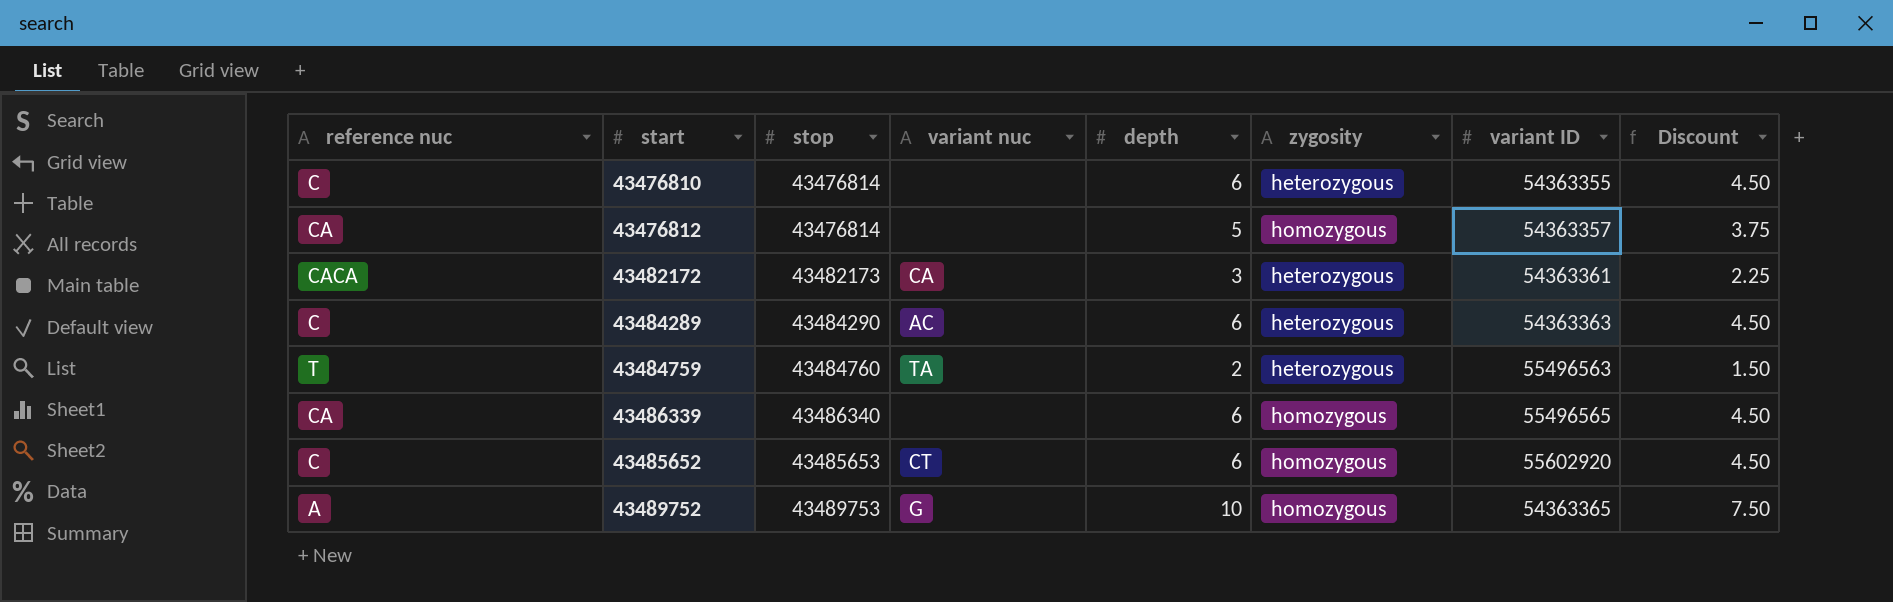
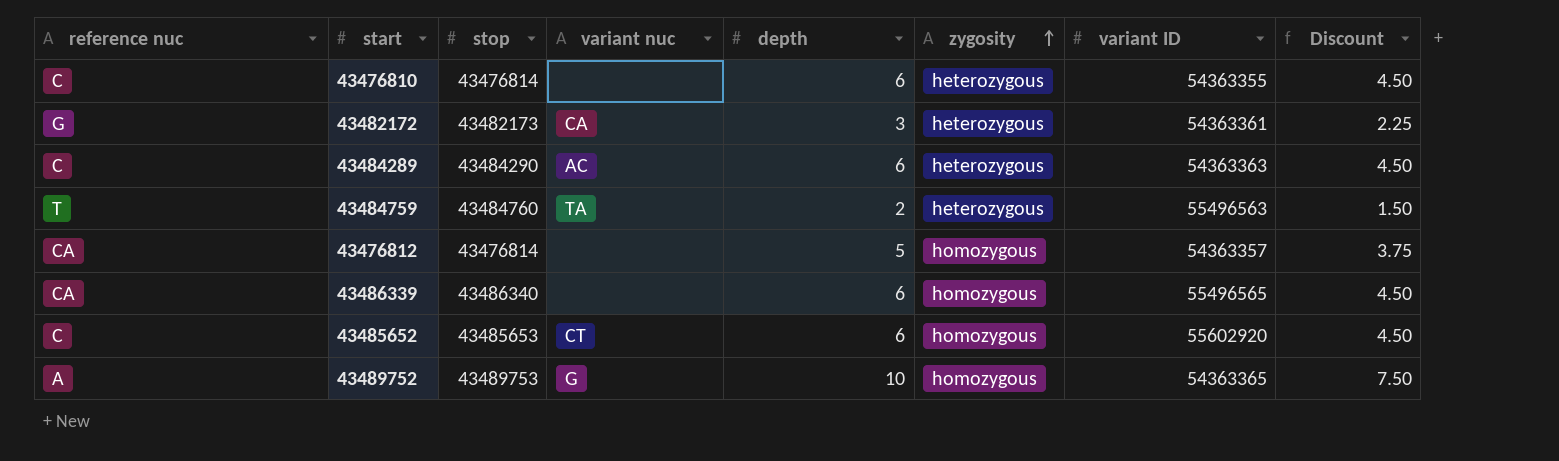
row order: none -> zygosity ascending
43482172 | reference nuc: CACA -> G

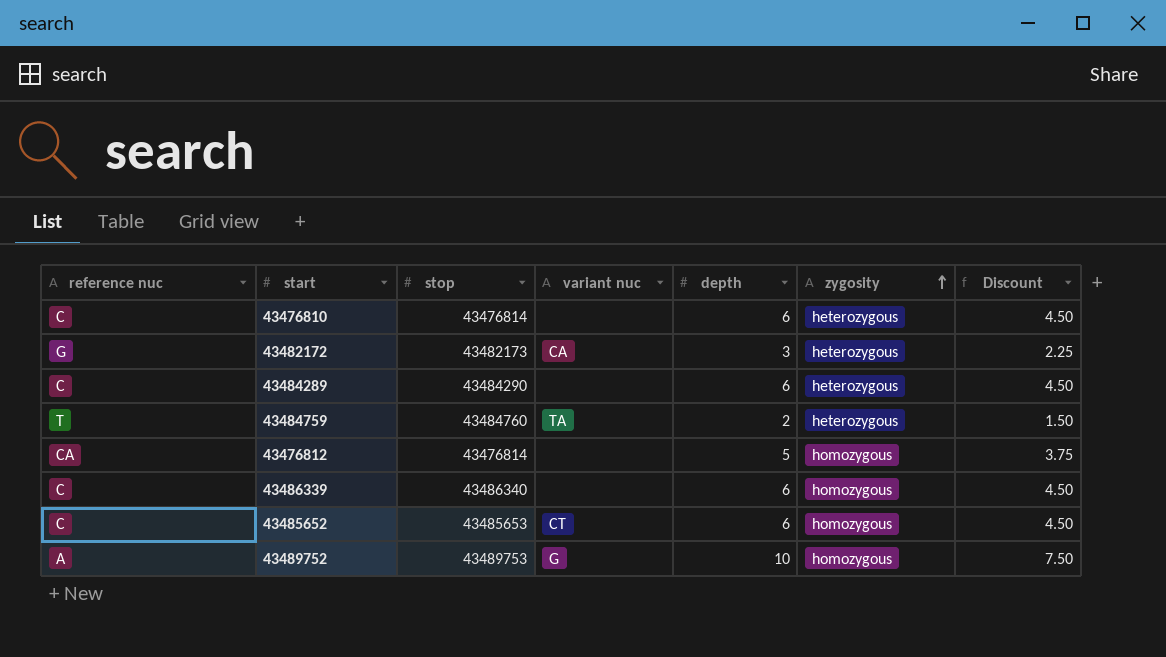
column variant ID | position: 7 -> none
43484289 | variant nuc: AC -> none
43486339 | reference nuc: CA -> C

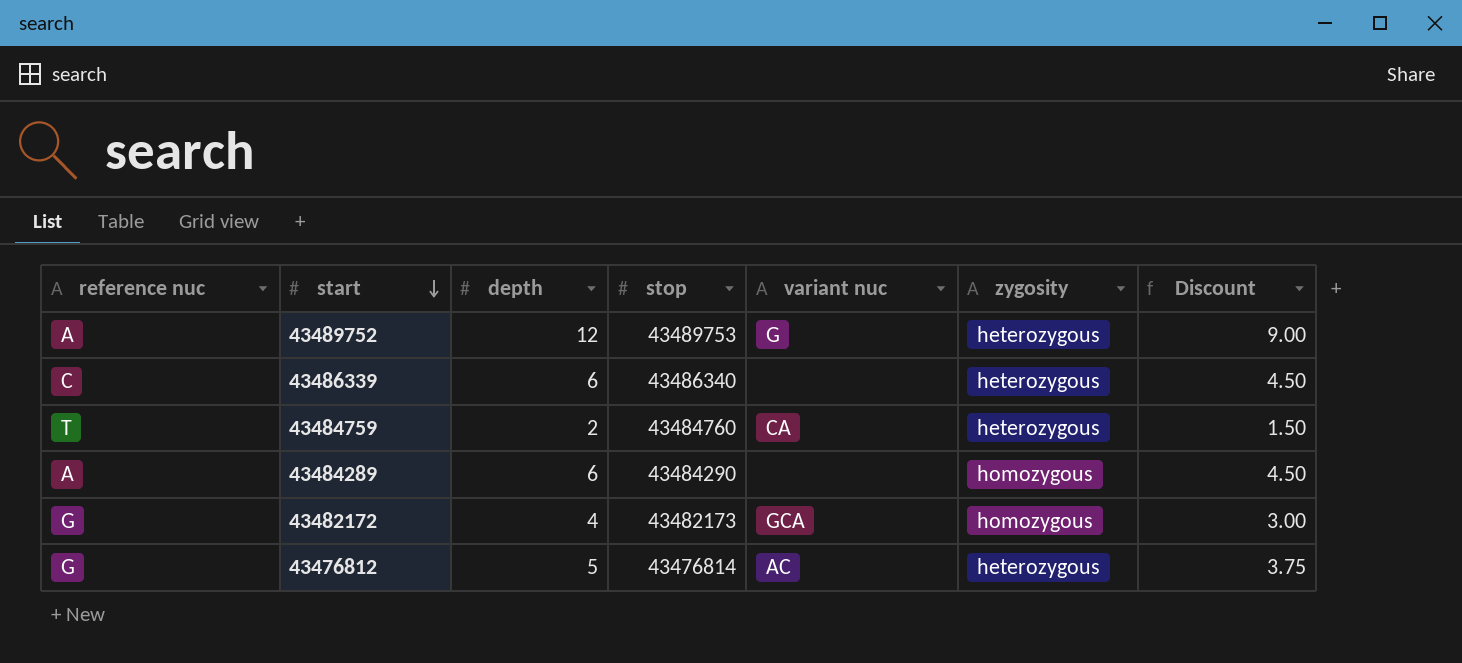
row order: zygosity ascending -> start descending
column depth | position: 5 -> 3
row 43476810: C | 43476814 | none | 6 | heterozygous | 4.50 -> none
row 43485652: C | 43485653 | CT | 6 | homozygous | 4.50 -> none
43489752 | depth: 10 -> 12
43489752 | zygosity: homozygous -> heterozygous
43489752 | Discount: 7.50 -> 9.00
43486339 | zygosity: homozygous -> heterozygous
43484759 | variant nuc: TA -> CA
43484289 | reference nuc: C -> A
43484289 | zygosity: heterozygous -> homozygous
43482172 | depth: 3 -> 4
43482172 | variant nuc: CA -> GCA
43482172 | zygosity: heterozygous -> homozygous
43482172 | Discount: 2.25 -> 3.00
43476812 | reference nuc: CA -> G
43476812 | variant nuc: none -> AC
43476812 | zygosity: homozygous -> heterozygous

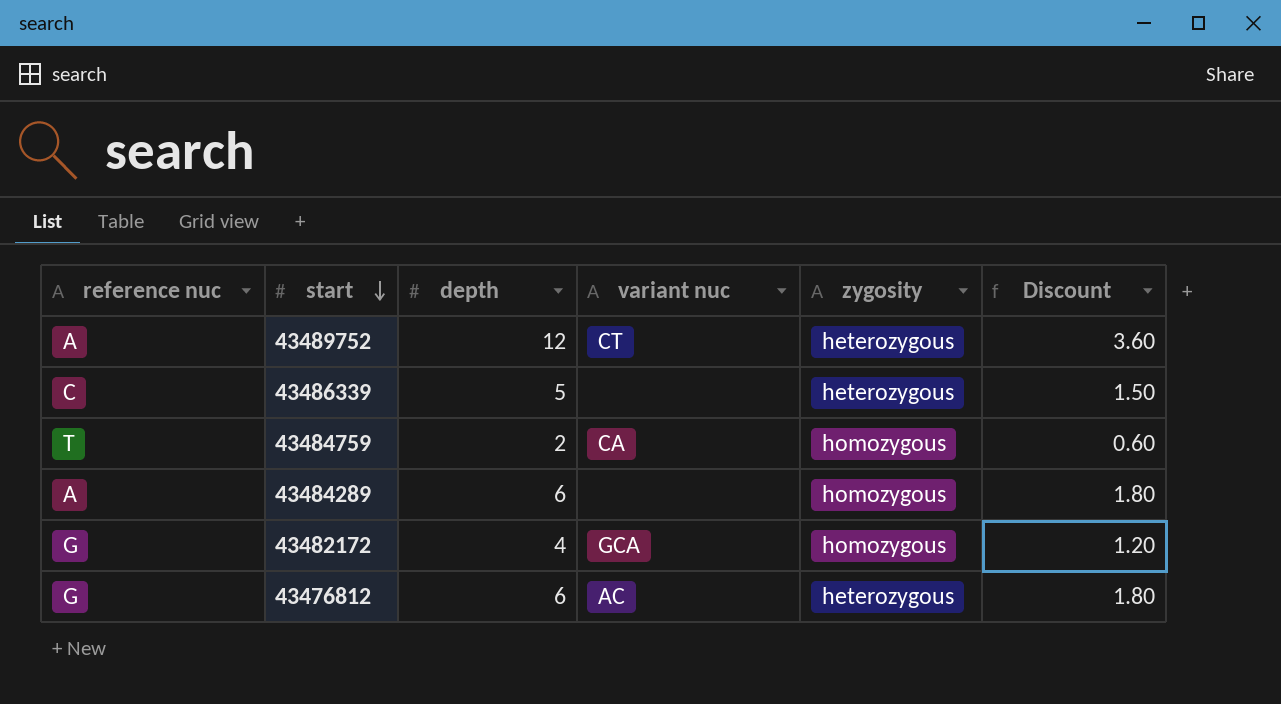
column stop | position: 4 -> none
column Discount | formula: [depth] * 0.75 -> [depth] * 0.3
43489752 | variant nuc: G -> CT
43486339 | depth: 6 -> 5
43484759 | zygosity: heterozygous -> homozygous
43476812 | depth: 5 -> 6

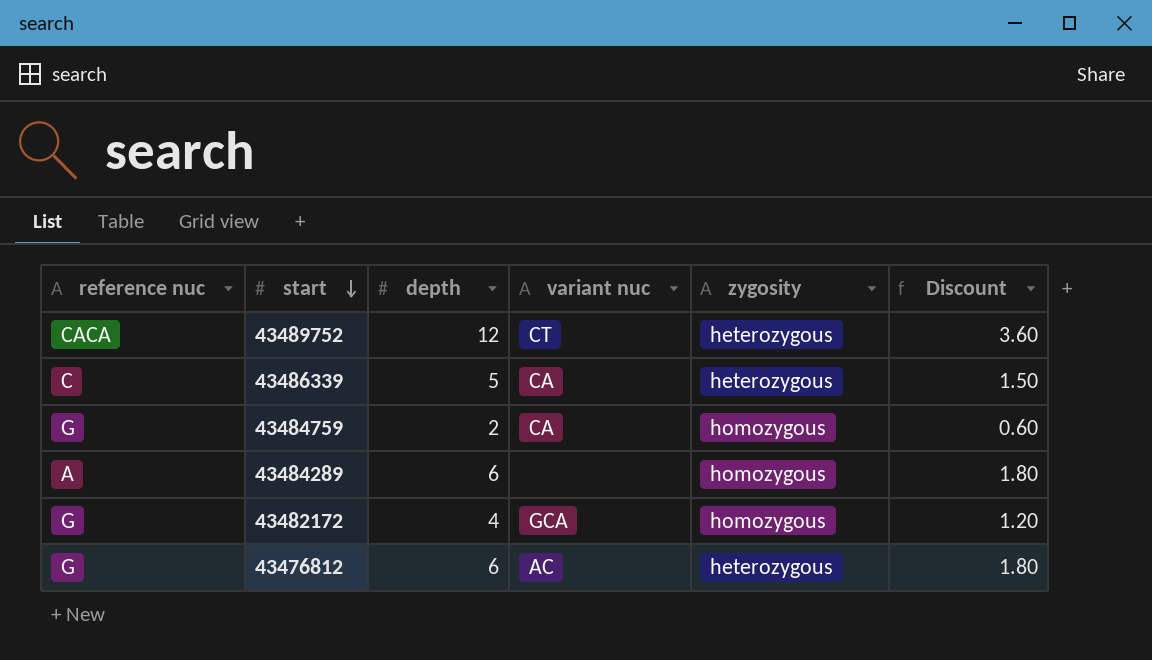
43489752 | reference nuc: A -> CACA
43486339 | variant nuc: none -> CA
43484759 | reference nuc: T -> G

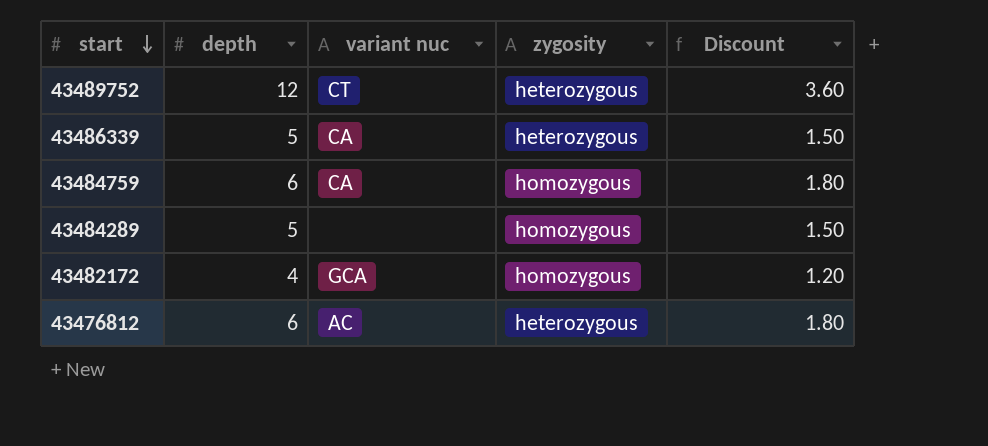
column reference nuc | position: 1 -> none
43484759 | depth: 2 -> 6
43484759 | Discount: 0.60 -> 1.80
43484289 | depth: 6 -> 5
43484289 | Discount: 1.80 -> 1.50

